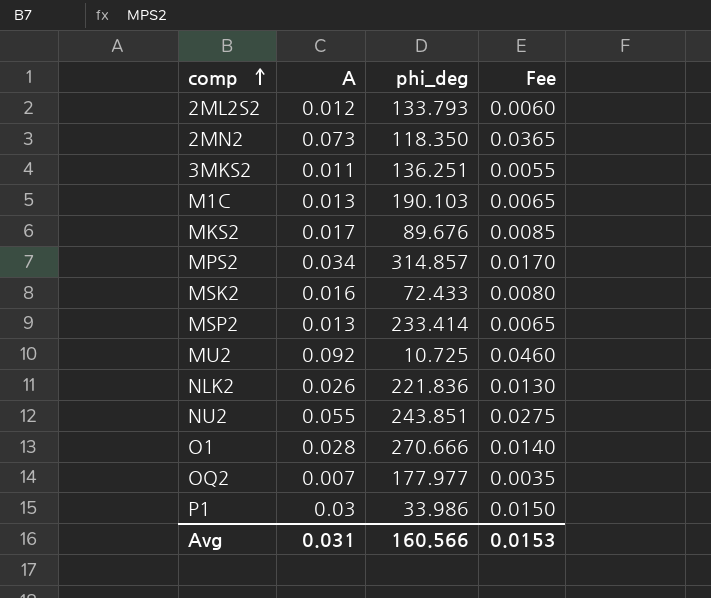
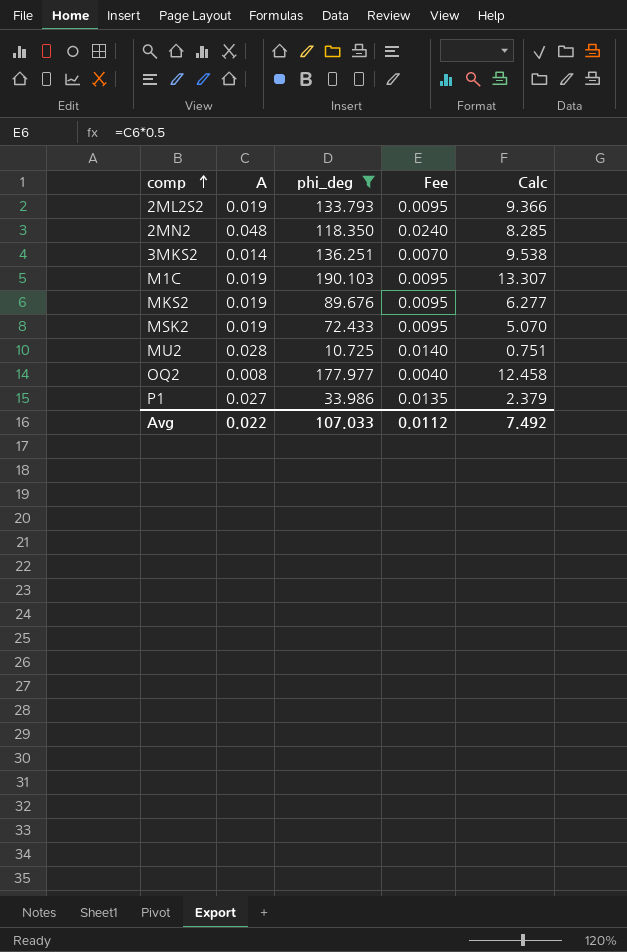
filter: none -> phi_deg <= 190.103
column Calc | formula: none -> [phi_deg] * 0.07
2ML2S2 | A: 0.012 -> 0.019
2ML2S2 | Fee: 0.0060 -> 0.0095
2MN2 | A: 0.073 -> 0.048
2MN2 | Fee: 0.0365 -> 0.0240
3MKS2 | A: 0.011 -> 0.014
3MKS2 | Fee: 0.0055 -> 0.0070
M1C | A: 0.013 -> 0.019
M1C | Fee: 0.0065 -> 0.0095
MKS2 | A: 0.017 -> 0.019
MKS2 | Fee: 0.0085 -> 0.0095
MSK2 | A: 0.016 -> 0.019
MSK2 | Fee: 0.0080 -> 0.0095
MU2 | A: 0.092 -> 0.028
MU2 | Fee: 0.0460 -> 0.0140
OQ2 | A: 0.007 -> 0.008
OQ2 | Fee: 0.0035 -> 0.0040
P1 | A: 0.03 -> 0.027
P1 | Fee: 0.0150 -> 0.0135
Avg | A: 0.031 -> 0.022
Avg | phi_deg: 160.566 -> 107.033
Avg | Fee: 0.0153 -> 0.0112

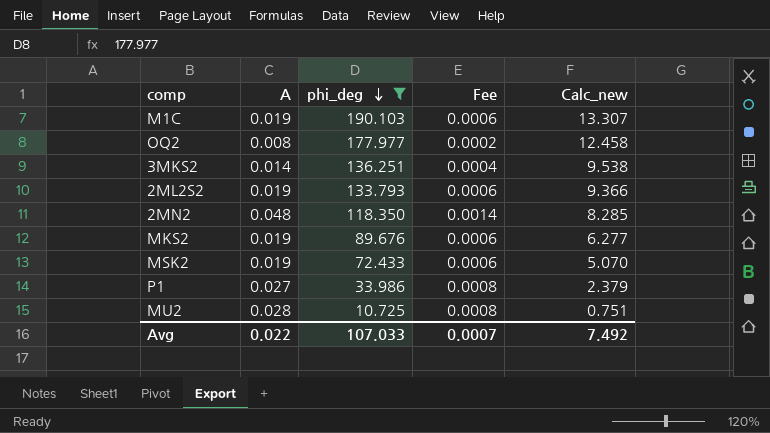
row order: comp ascending -> phi_deg descending
column Fee | formula: [A] * 0.5 -> [A] * 0.03
column name: Calc -> Calc_new
Avg | Fee: 0.0112 -> 0.0007

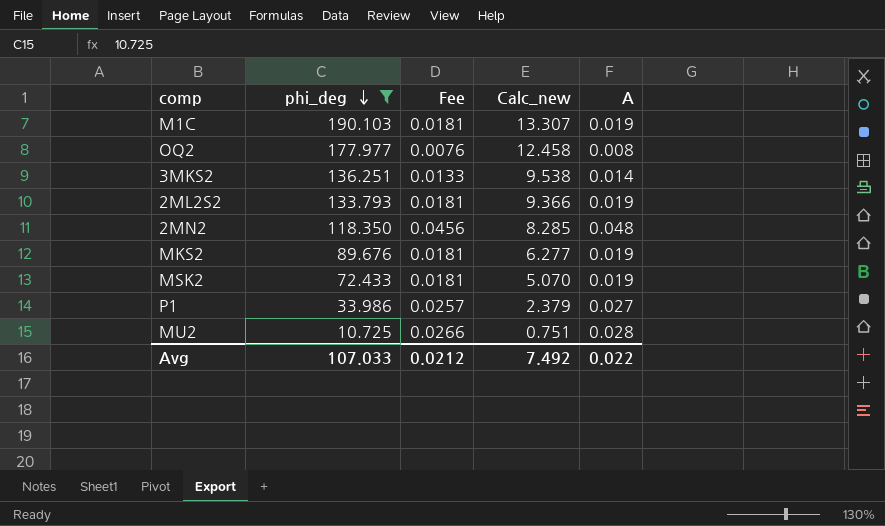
column Fee | formula: [A] * 0.03 -> [A] * 0.95
column A | position: 2 -> 5
Avg | Fee: 0.0007 -> 0.0212

